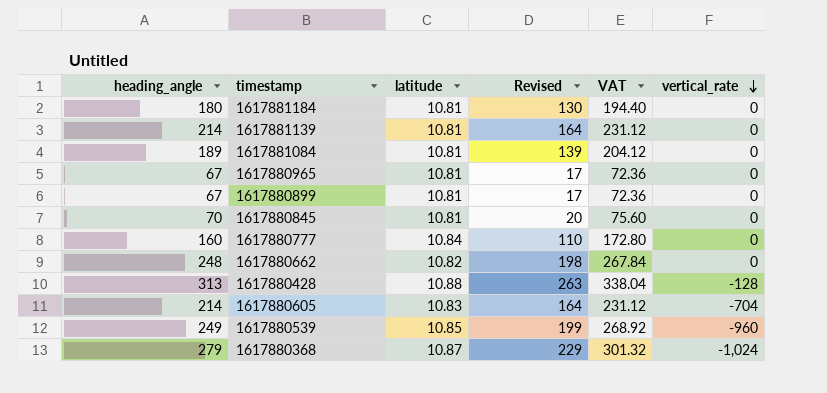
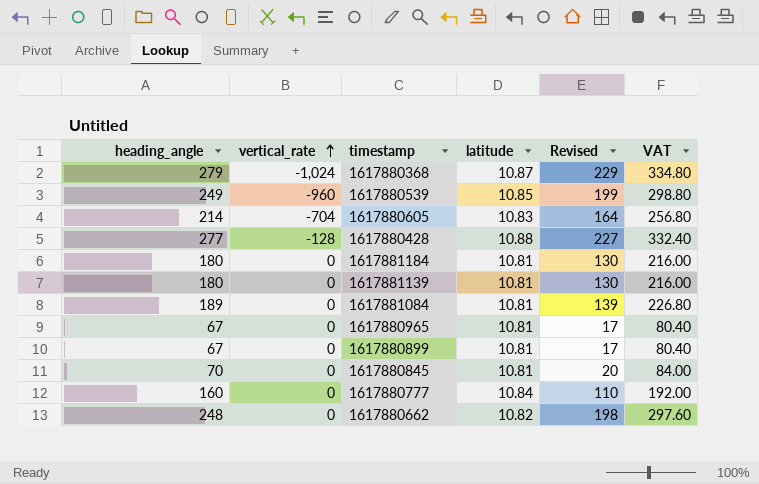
row order: vertical_rate descending -> vertical_rate ascending
column vertical_rate | position: 6 -> 2
column VAT | formula: [heading_angle] * 1.08 -> [heading_angle] * 1.2
1617880428 | heading_angle: 313 -> 277
1617880428 | Revised: 263 -> 227
1617881139 | heading_angle: 214 -> 180
1617881139 | Revised: 164 -> 130

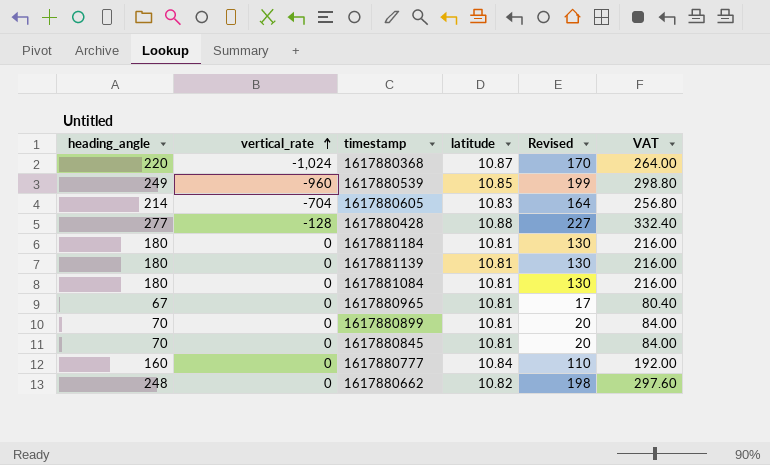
1617880368 | heading_angle: 279 -> 220
1617880368 | Revised: 229 -> 170
1617880368 | VAT: 334.80 -> 264.00
1617881084 | heading_angle: 189 -> 180
1617881084 | Revised: 139 -> 130
1617881084 | VAT: 226.80 -> 216.00
1617880899 | heading_angle: 67 -> 70
1617880899 | Revised: 17 -> 20
1617880899 | VAT: 80.40 -> 84.00

